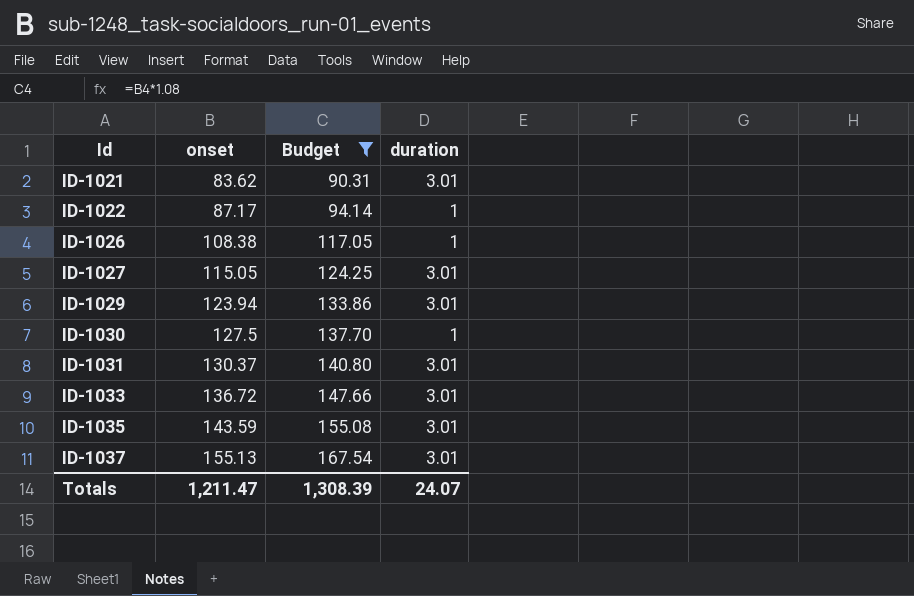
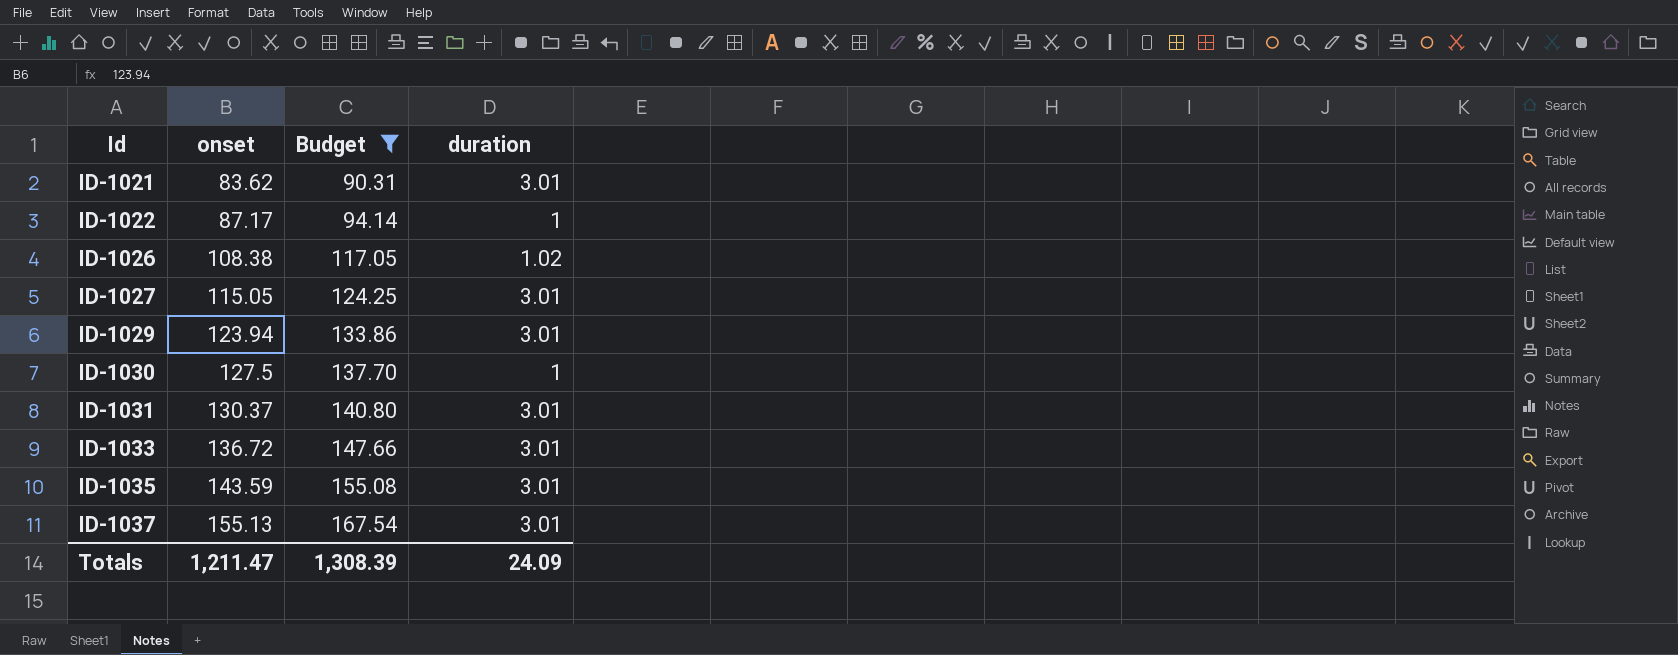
ID-1026 | duration: 1 -> 1.02
Totals | duration: 24.07 -> 24.09

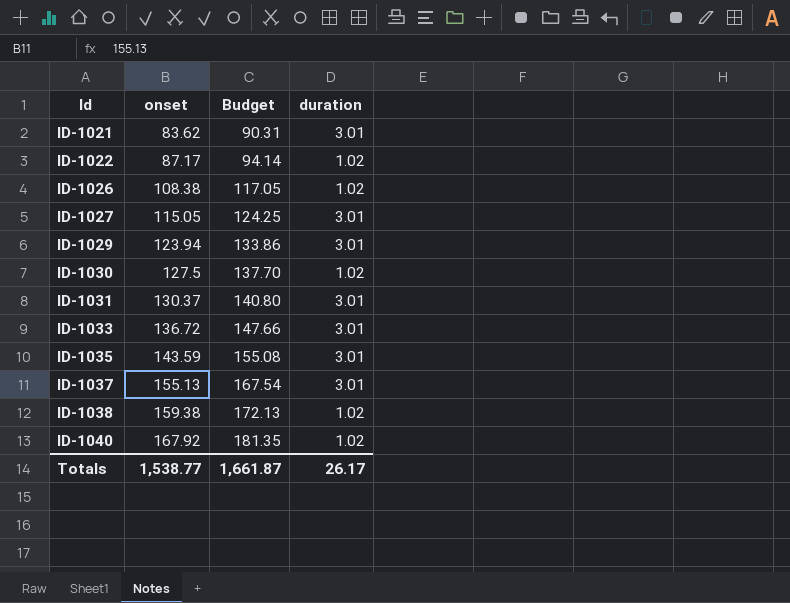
filter: Budget <= 167.54 -> none
ID-1022 | duration: 1 -> 1.02
ID-1030 | duration: 1 -> 1.02
Totals | onset: 1,211.47 -> 1,538.77
Totals | Budget: 1,308.39 -> 1,661.87
Totals | duration: 24.09 -> 26.17

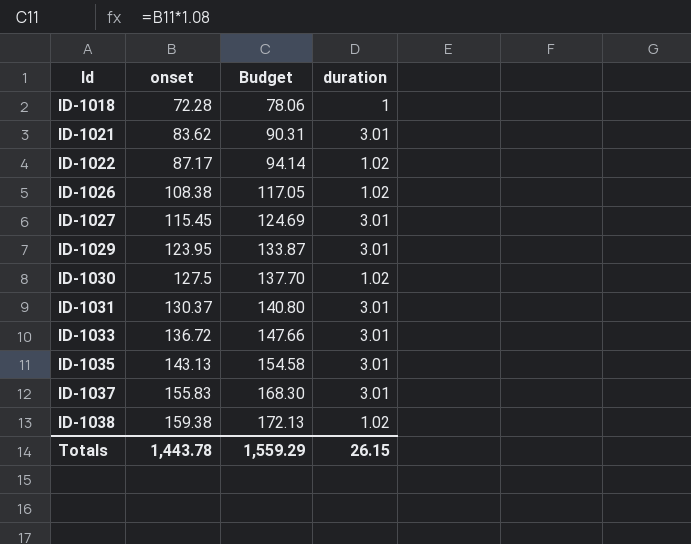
row ID-1040: 167.92 | 181.35 | 1.02 -> none
row ID-1018: none -> 72.28 | 78.06 | 1
ID-1027 | onset: 115.05 -> 115.45
ID-1027 | Budget: 124.25 -> 124.69
ID-1029 | onset: 123.94 -> 123.95
ID-1029 | Budget: 133.86 -> 133.87
ID-1035 | onset: 143.59 -> 143.13
ID-1035 | Budget: 155.08 -> 154.58
ID-1037 | onset: 155.13 -> 155.83
ID-1037 | Budget: 167.54 -> 168.30
Totals | onset: 1,538.77 -> 1,443.78
Totals | Budget: 1,661.87 -> 1,559.29
Totals | duration: 26.17 -> 26.15

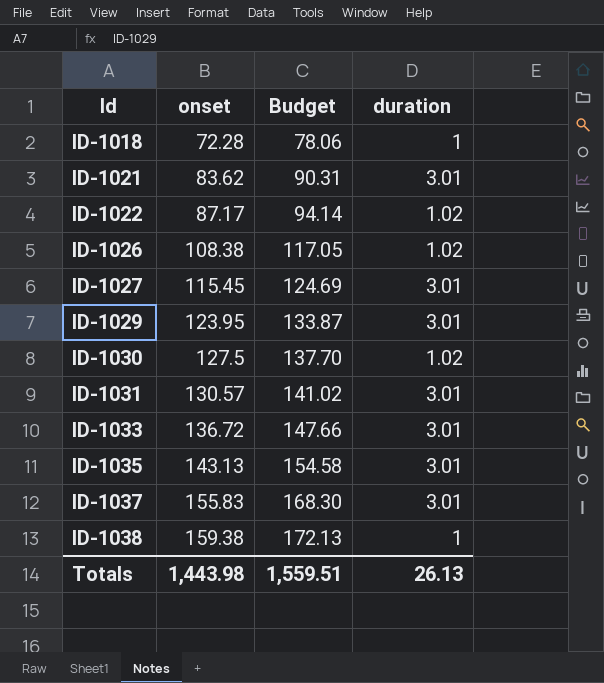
ID-1031 | onset: 130.37 -> 130.57
ID-1031 | Budget: 140.80 -> 141.02
ID-1038 | duration: 1.02 -> 1
Totals | onset: 1,443.78 -> 1,443.98
Totals | Budget: 1,559.29 -> 1,559.51
Totals | duration: 26.15 -> 26.13

